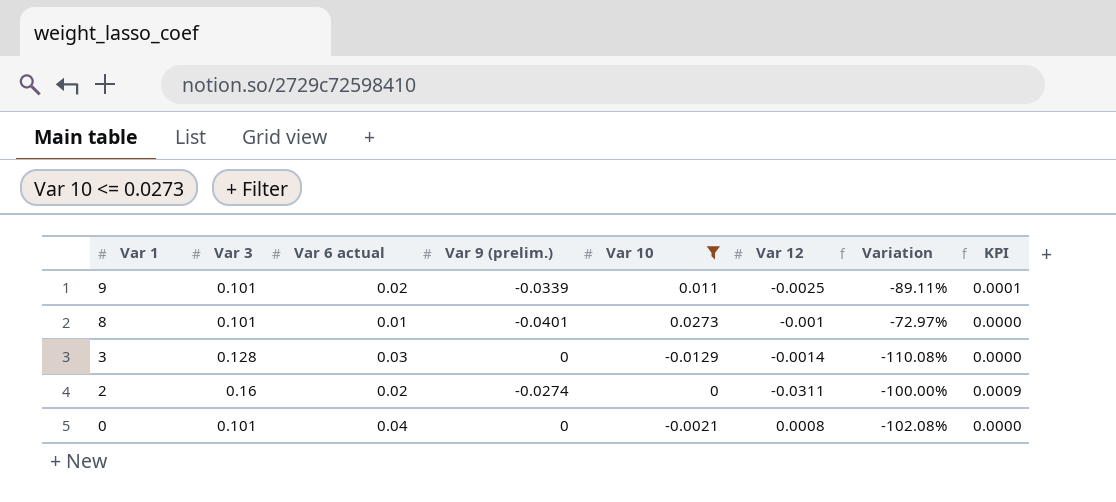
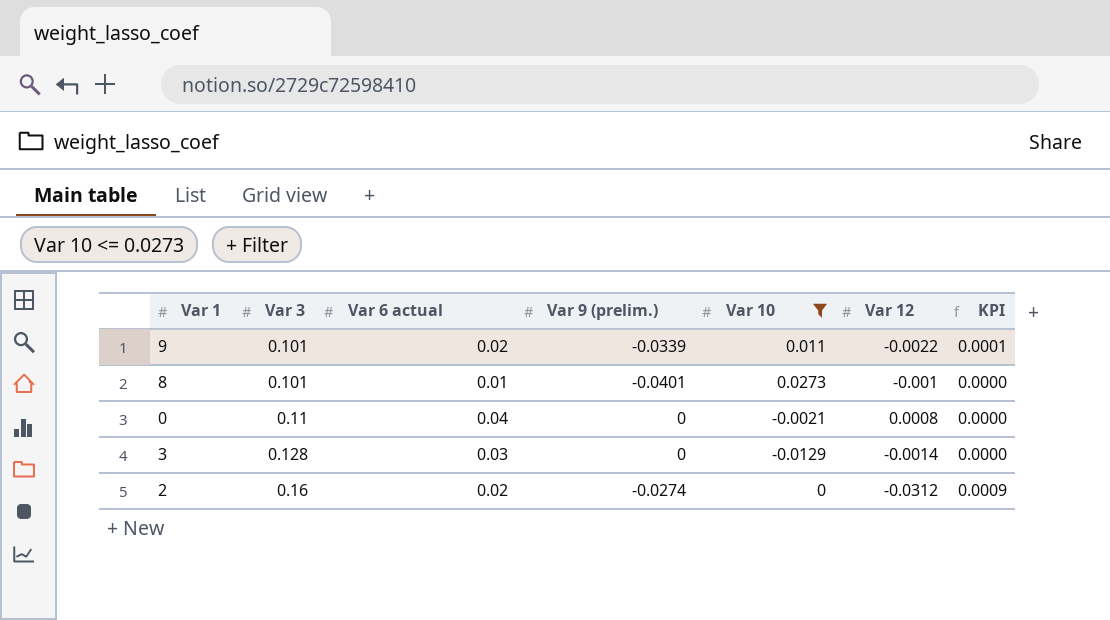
row order: Var 1 descending -> Var 3 ascending
column Variation | formula: ([Var 10] - [Var 3]) / [Var 3] -> none
9 | Var 12: -0.0025 -> -0.0022
0 | Var 3: 0.101 -> 0.11
2 | Var 12: -0.0311 -> -0.0312

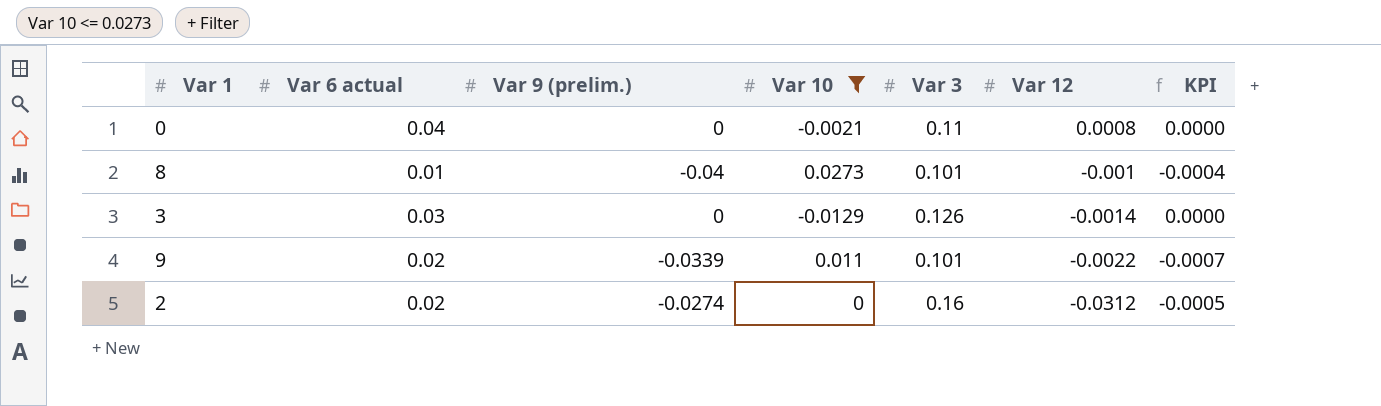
row order: Var 3 ascending -> Var 12 descending
column Var 3 | position: 2 -> 5
column KPI | formula: [Var 9 (prelim.)] * [Var 12] -> [Var 6 actual] * [Var 9 (prelim.)]
8 | Var 9 (prelim.): -0.0401 -> -0.04
3 | Var 3: 0.128 -> 0.126

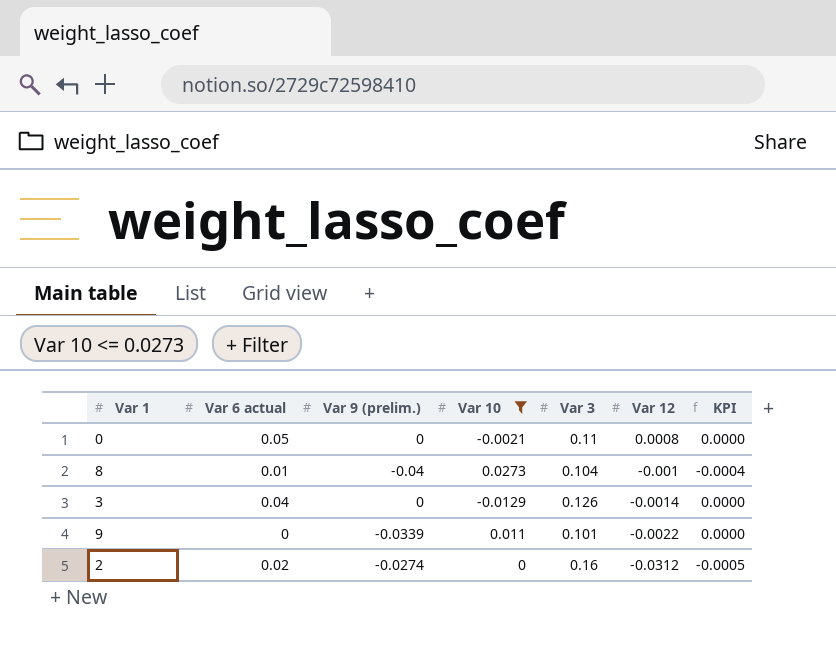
0 | Var 6 actual: 0.04 -> 0.05
8 | Var 3: 0.101 -> 0.104
3 | Var 6 actual: 0.03 -> 0.04
9 | Var 6 actual: 0.02 -> 0
9 | KPI: -0.0007 -> 0.0000

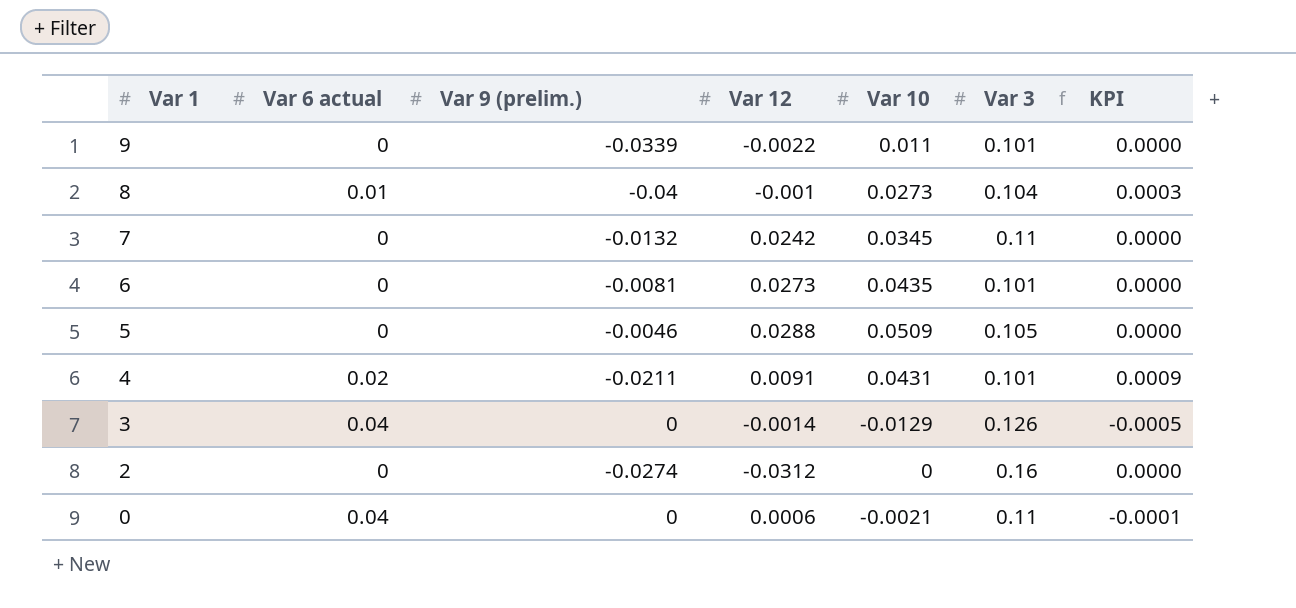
filter: Var 10 <= 0.0273 -> none
row order: Var 12 descending -> Var 1 descending
column Var 12 | position: 6 -> 4
column KPI | formula: [Var 6 actual] * [Var 9 (prelim.)] -> [Var 6 actual] * [Var 10]
2 | Var 6 actual: 0.02 -> 0
0 | Var 6 actual: 0.05 -> 0.04
0 | Var 12: 0.0008 -> 0.0006

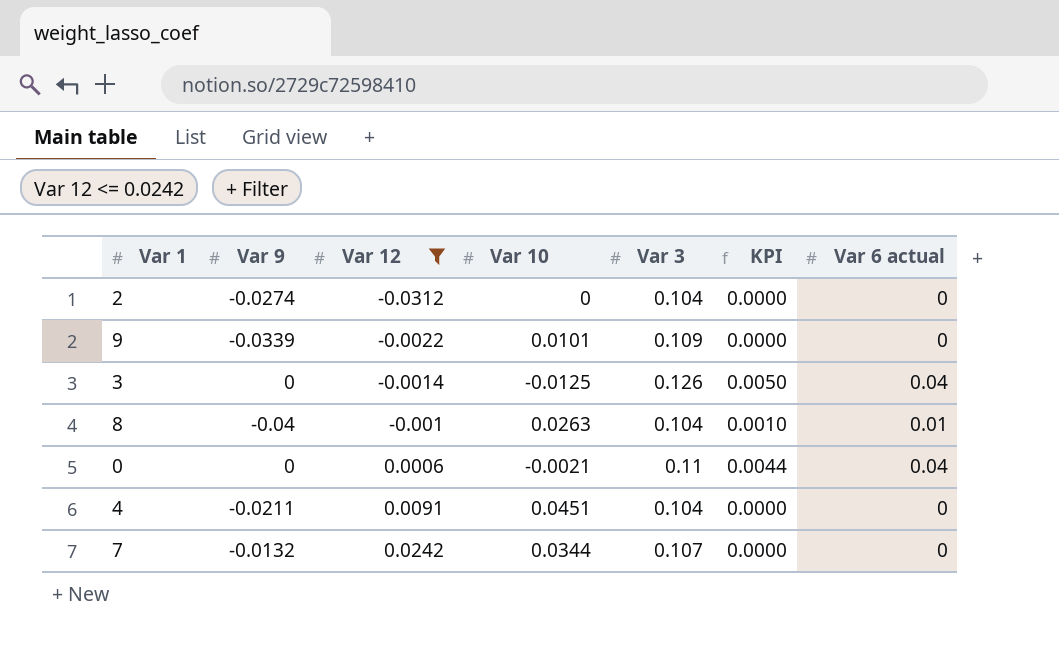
filter: none -> Var 12 <= 0.0242
row order: Var 1 descending -> Var 12 ascending
column name: Var 9 (prelim.) -> Var 9
column KPI | formula: [Var 6 actual] * [Var 10] -> [Var 3] * [Var 6 actual]
column Var 6 actual | position: 2 -> 7
2 | Var 3: 0.16 -> 0.104
9 | Var 10: 0.011 -> 0.0101
9 | Var 3: 0.101 -> 0.109
3 | Var 10: -0.0129 -> -0.0125
8 | Var 10: 0.0273 -> 0.0263
4 | Var 10: 0.0431 -> 0.0451
4 | Var 3: 0.101 -> 0.104
4 | Var 6 actual: 0.02 -> 0
7 | Var 10: 0.0345 -> 0.0344
7 | Var 3: 0.11 -> 0.107

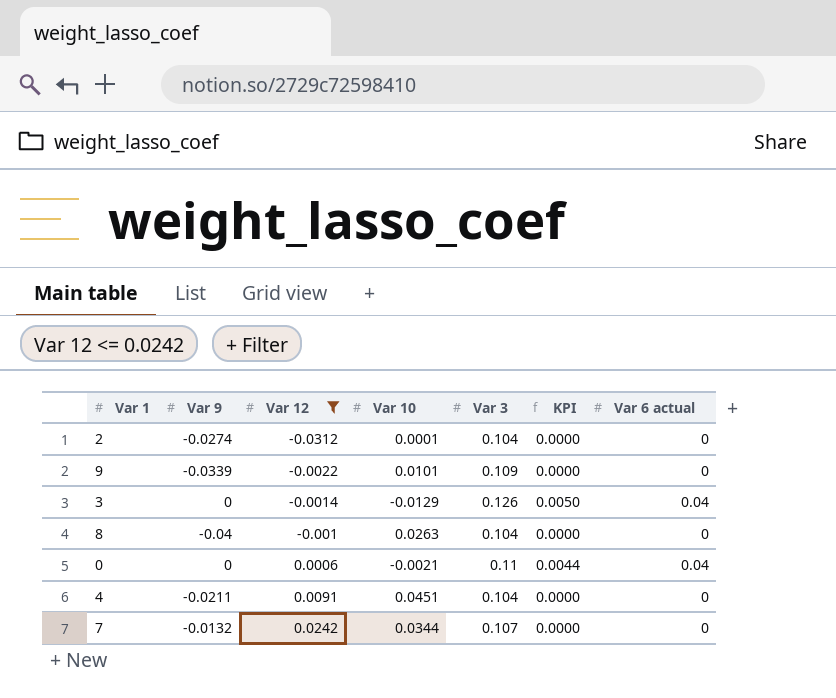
2 | Var 10: 0 -> 0.0001
3 | Var 10: -0.0125 -> -0.0129
8 | KPI: 0.0010 -> 0.0000
8 | Var 6 actual: 0.01 -> 0

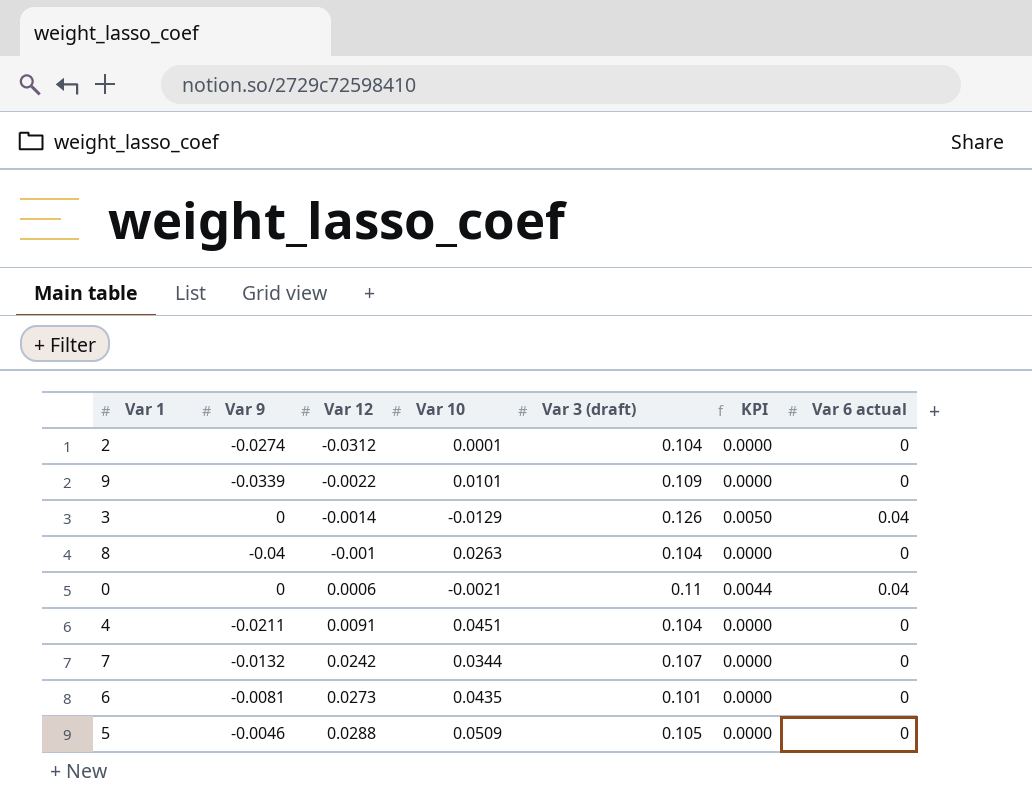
filter: Var 12 <= 0.0242 -> none
column name: Var 3 -> Var 3 (draft)

